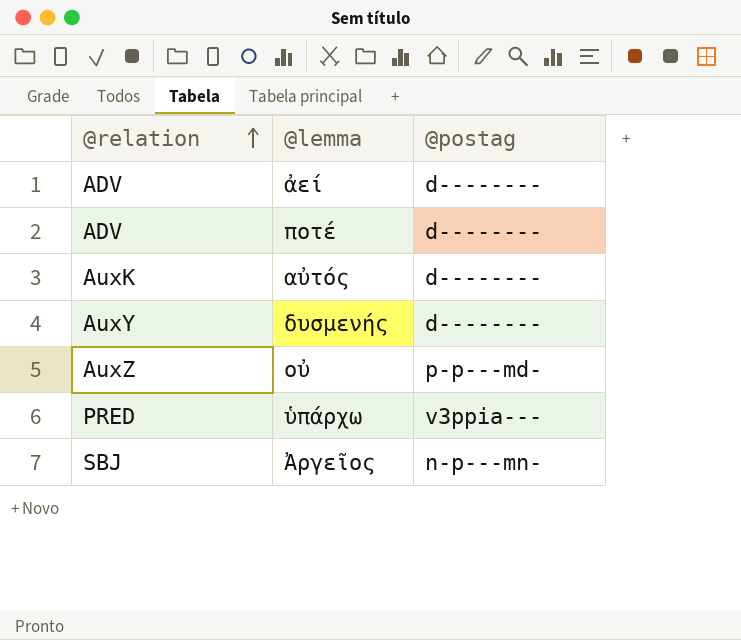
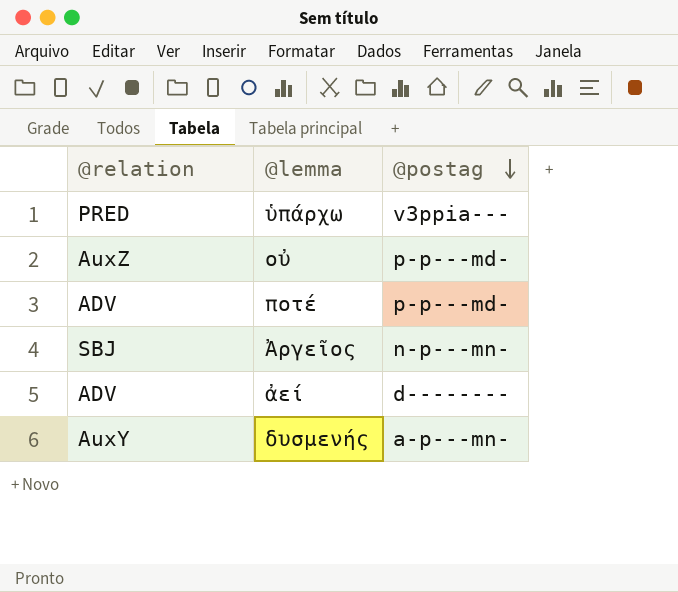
row order: @relation ascending -> @postag descending
row αὐτός: AuxK | d-------- -> none
ποτέ | @postag: d-------- -> p-p---md-
δυσμενής | @postag: d-------- -> a-p---mn-

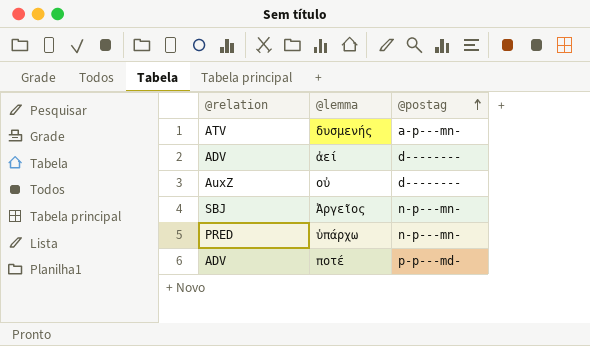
row order: @postag descending -> @postag ascending
δυσμενής | @relation: AuxY -> ATV
οὐ | @postag: p-p---md- -> d--------
ὑπάρχω | @postag: v3ppia--- -> n-p---mn-

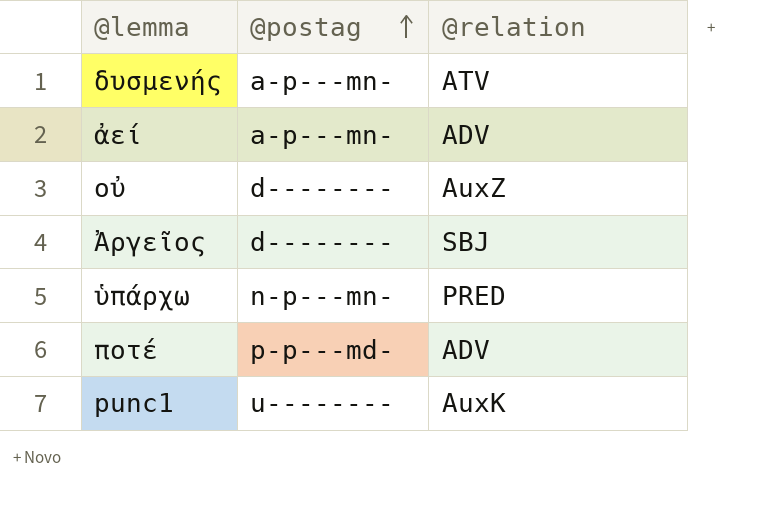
column @relation | position: 1 -> 3
ἀεί | @postag: d-------- -> a-p---mn-
Ἀργεῖος | @postag: n-p---mn- -> d--------
row punc1: none -> u-------- | AuxK

